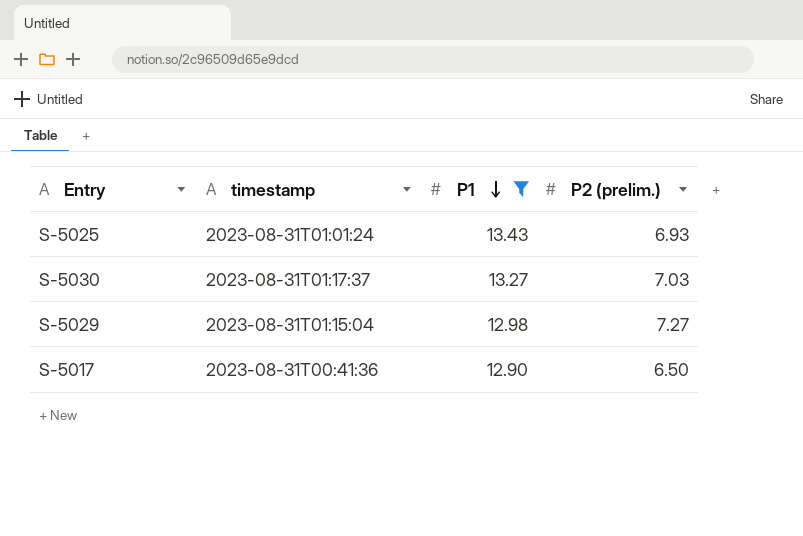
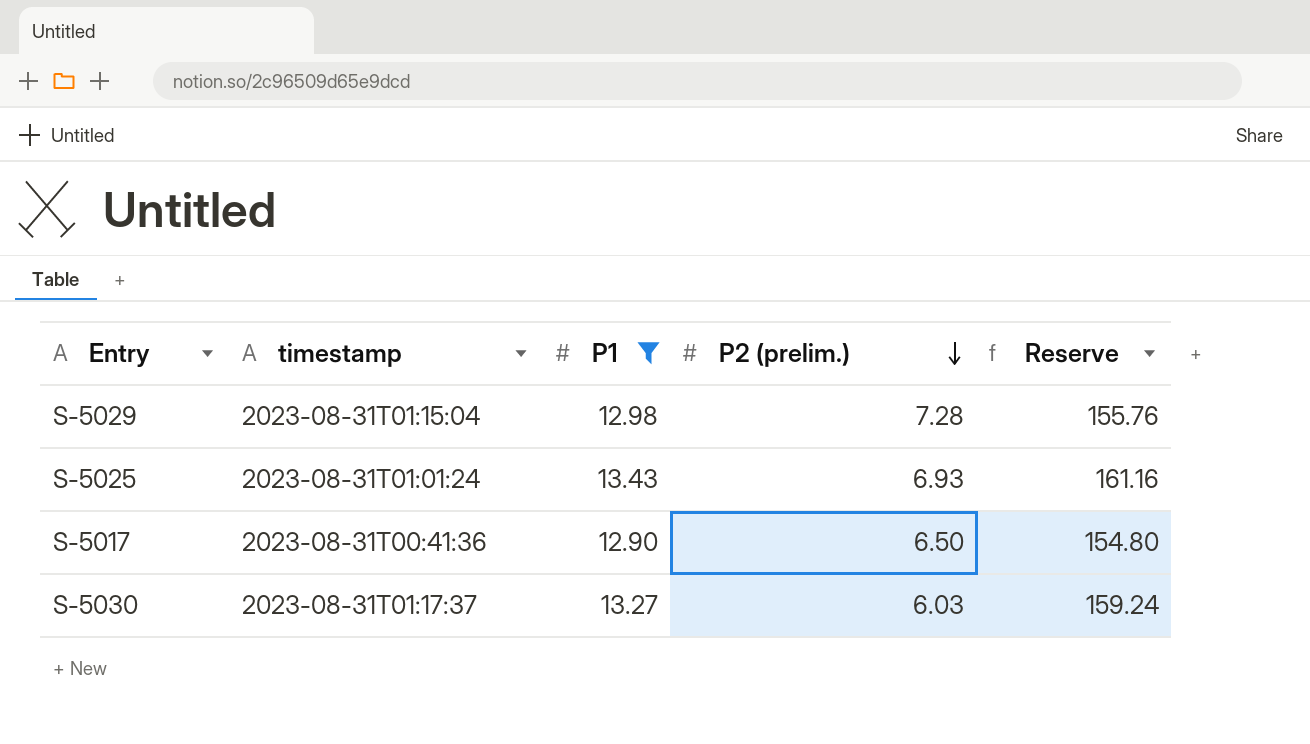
row order: P1 descending -> P2 (prelim.) descending
column Reserve | formula: none -> [P1] * 12
S-5029 | P2 (prelim.): 7.27 -> 7.28
S-5030 | P2 (prelim.): 7.03 -> 6.03

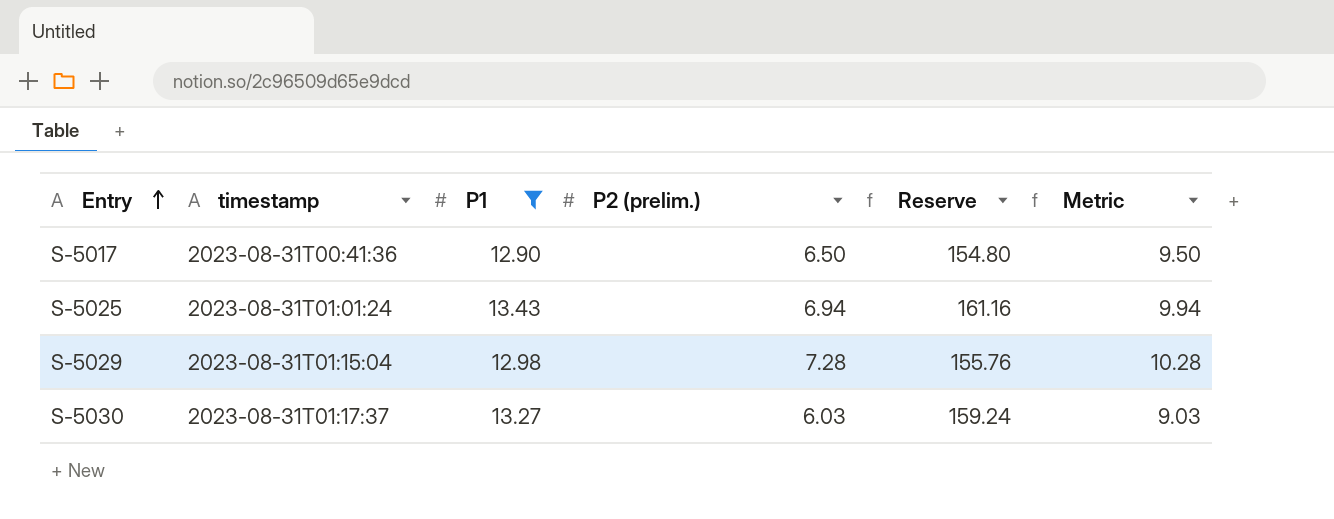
row order: P2 (prelim.) descending -> Entry ascending
column Metric | formula: none -> [P2 (prelim.)] + 3
S-5025 | P2 (prelim.): 6.93 -> 6.94

